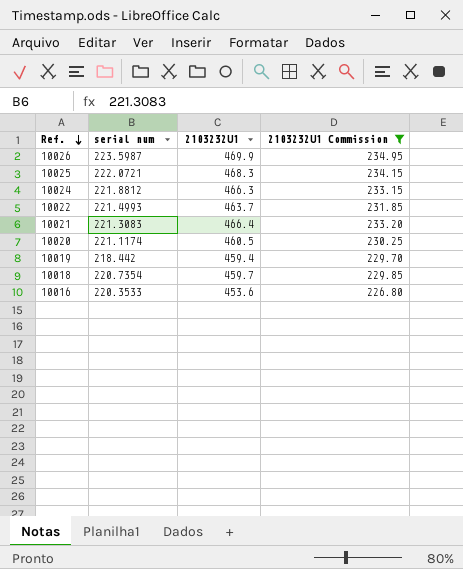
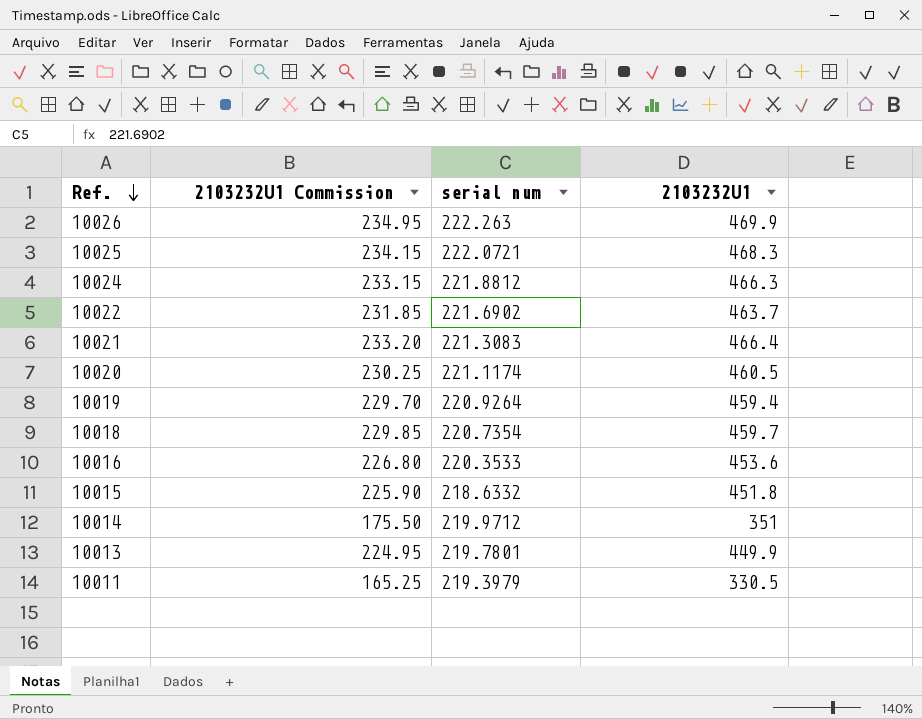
filter: 2103232U1 Commission >= 226.80 -> none
column 2103232U1 Commission | position: 4 -> 2
10026 | serial num: 223.5987 -> 222.263
10022 | serial num: 221.4993 -> 221.6902
10019 | serial num: 218.442 -> 220.9264

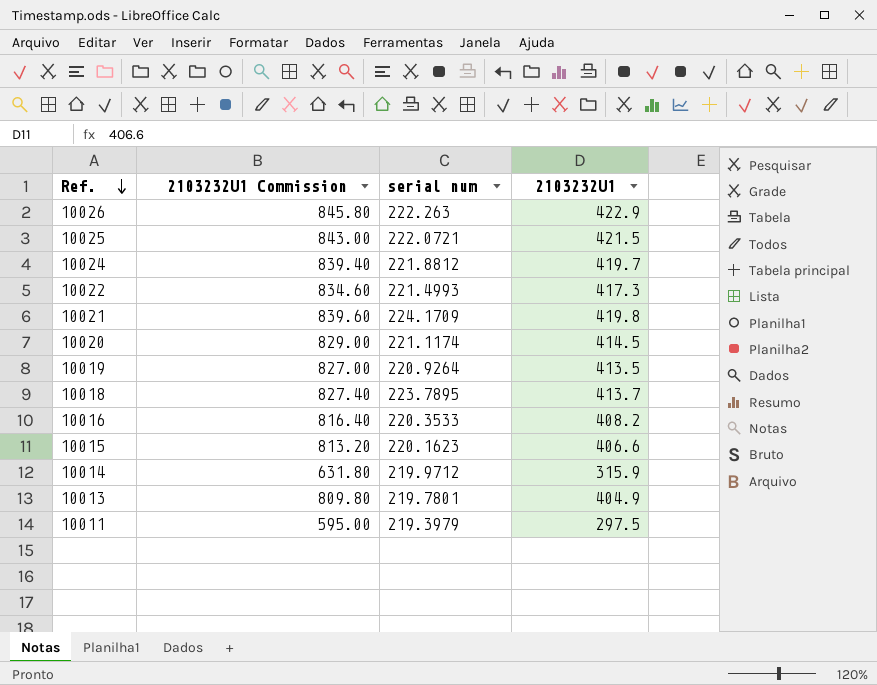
column 2103232U1 Commission | formula: [2103232U1] * 0.5 -> [2103232U1] * 2
10026 | 2103232U1: 469.9 -> 422.9
10025 | 2103232U1: 468.3 -> 421.5
10024 | 2103232U1: 466.3 -> 419.7
10022 | serial num: 221.6902 -> 221.4993
10022 | 2103232U1: 463.7 -> 417.3
10021 | serial num: 221.3083 -> 224.1709
10021 | 2103232U1: 466.4 -> 419.8
10020 | 2103232U1: 460.5 -> 414.5
10019 | 2103232U1: 459.4 -> 413.5
10018 | serial num: 220.7354 -> 223.7895
10018 | 2103232U1: 459.7 -> 413.7
10016 | 2103232U1: 453.6 -> 408.2
10015 | serial num: 218.6332 -> 220.1623
10015 | 2103232U1: 451.8 -> 406.6
10014 | 2103232U1: 351 -> 315.9
10013 | 2103232U1: 449.9 -> 404.9
10011 | 2103232U1: 330.5 -> 297.5

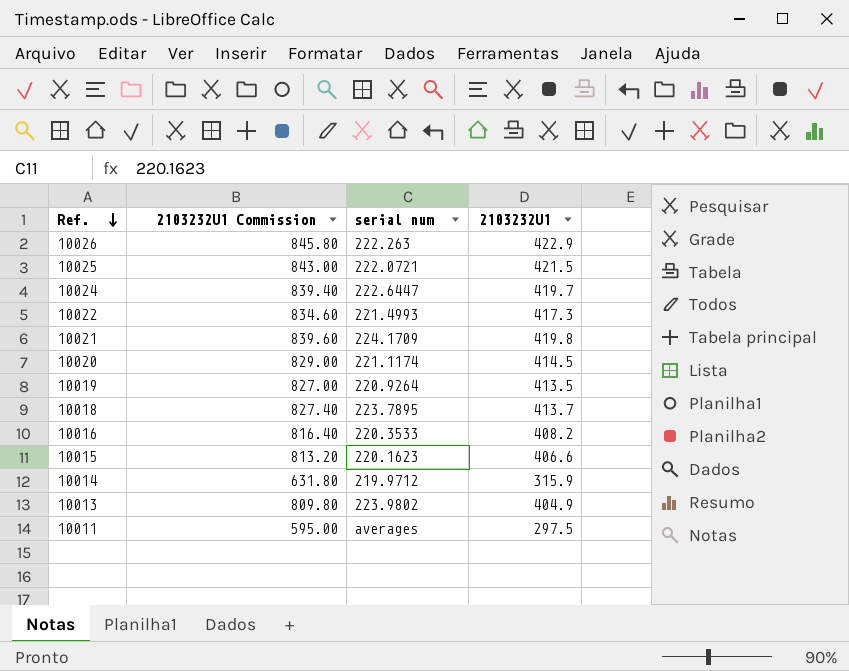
10024 | serial num: 221.8812 -> 222.6447
10013 | serial num: 219.7801 -> 223.9802
10011 | serial num: 219.3979 -> averages

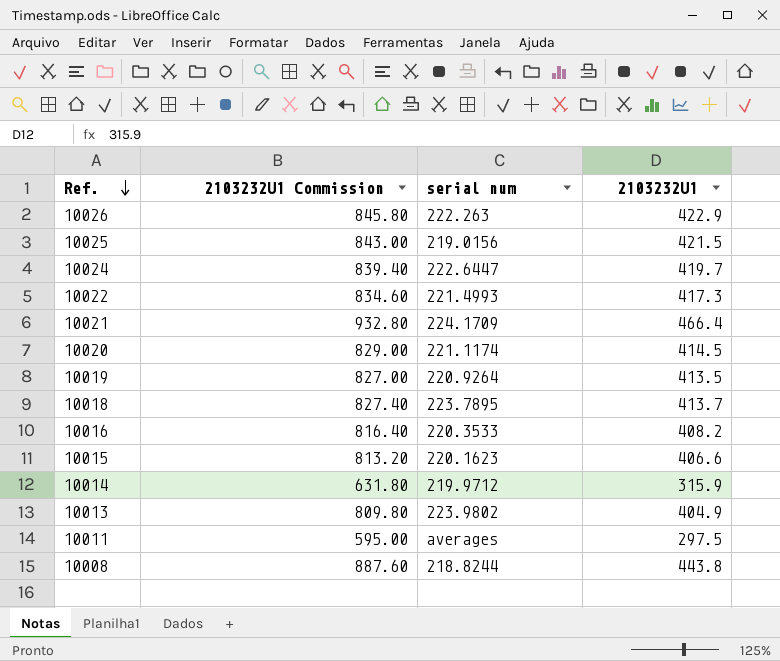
10025 | serial num: 222.0721 -> 219.0156
10021 | 2103232U1 Commission: 839.60 -> 932.80
10021 | 2103232U1: 419.8 -> 466.4
row 10008: none -> 887.60 | 218.8244 | 443.8

